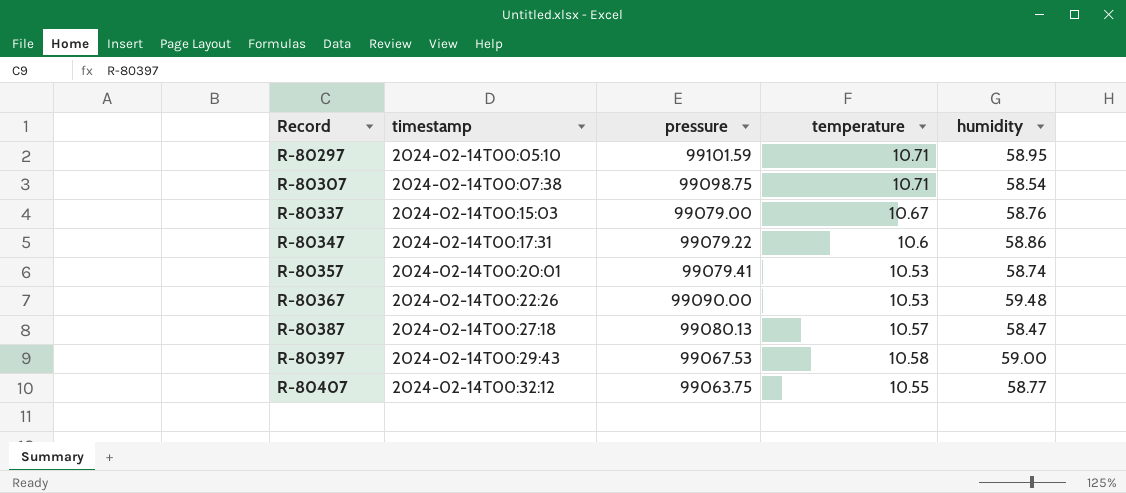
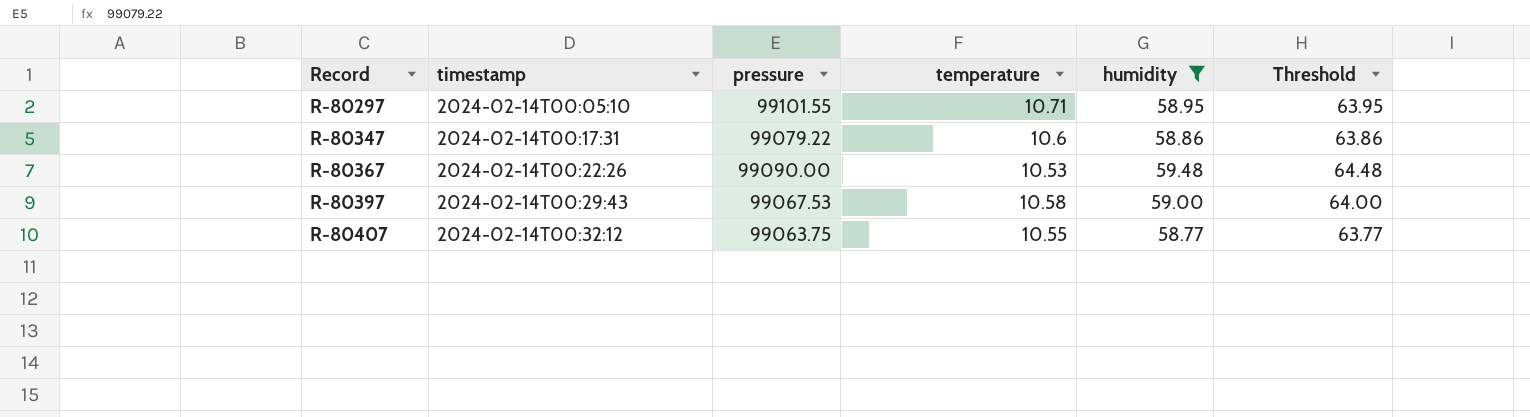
filter: none -> humidity >= 58.77
column Threshold | formula: none -> [humidity] + 5
R-80297 | pressure: 99101.59 -> 99101.55

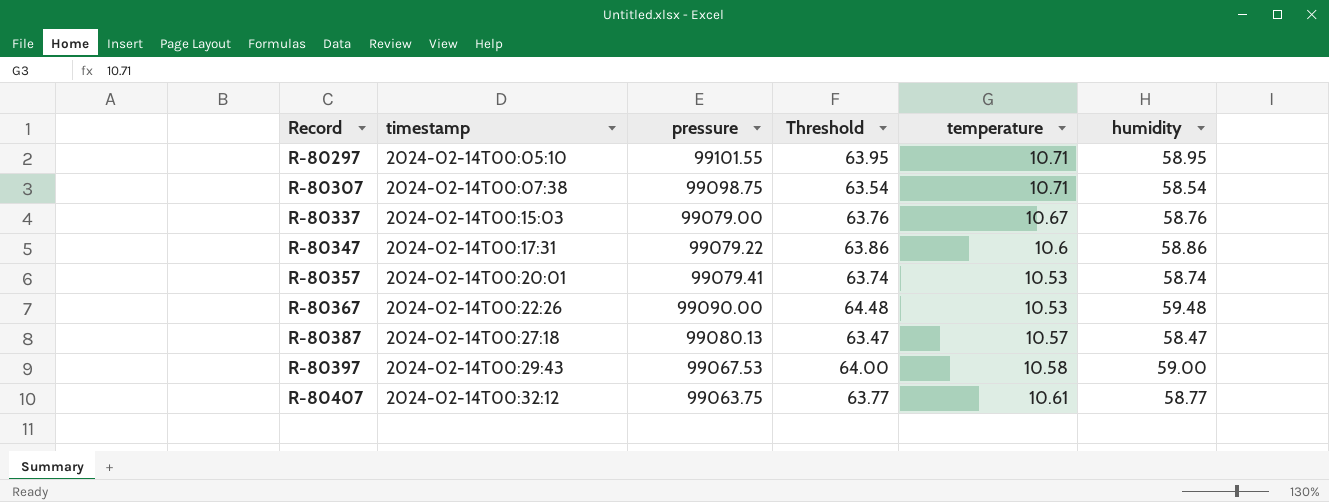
filter: humidity >= 58.77 -> none
column Threshold | position: 6 -> 4
R-80407 | temperature: 10.55 -> 10.61

